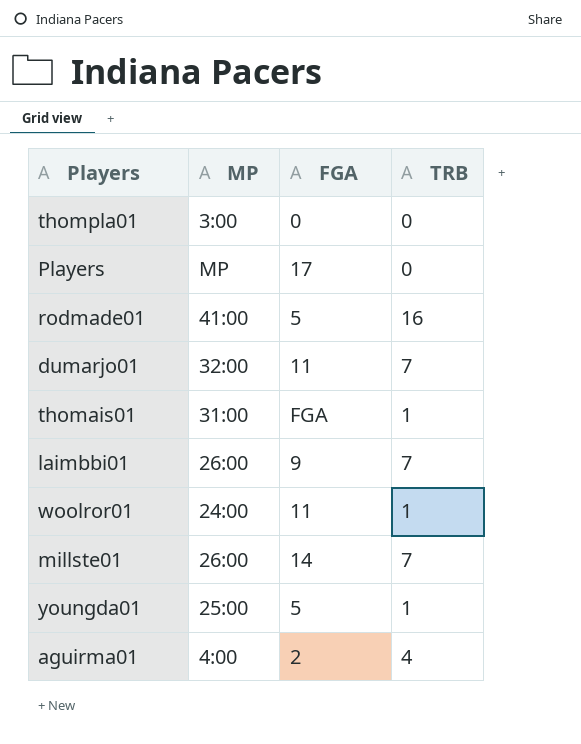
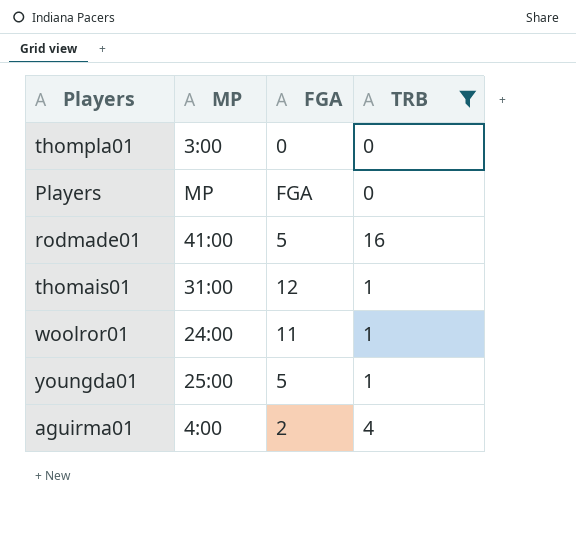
filter: none -> TRB != 7
Players | FGA: 17 -> FGA
thomais01 | FGA: FGA -> 12

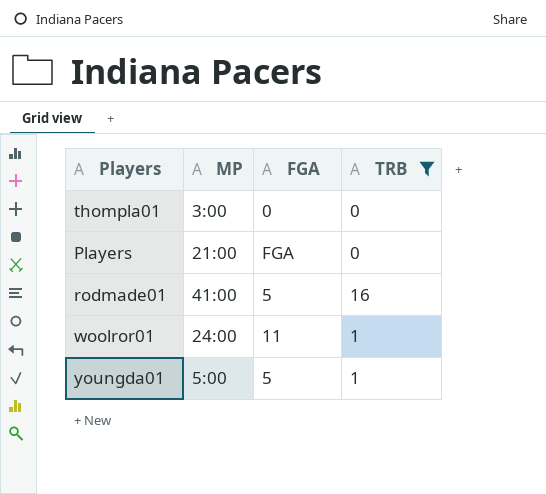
row thomais01: 31:00 | 12 | 1 -> none
row aguirma01: 4:00 | 2 | 4 -> none
Players | MP: MP -> 21:00
youngda01 | MP: 25:00 -> 5:00

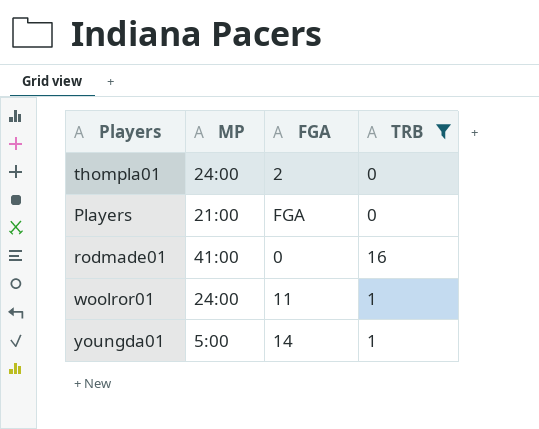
thompla01 | MP: 3:00 -> 24:00
thompla01 | FGA: 0 -> 2
rodmade01 | FGA: 5 -> 0
youngda01 | FGA: 5 -> 14

